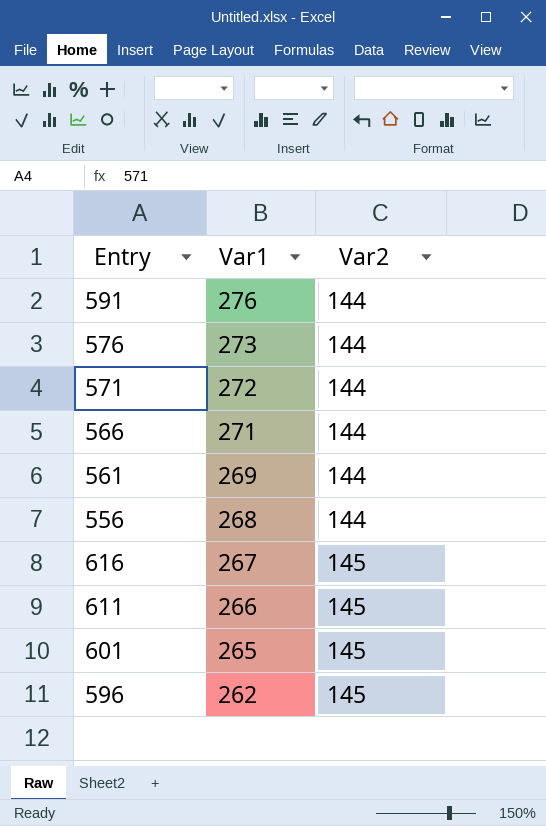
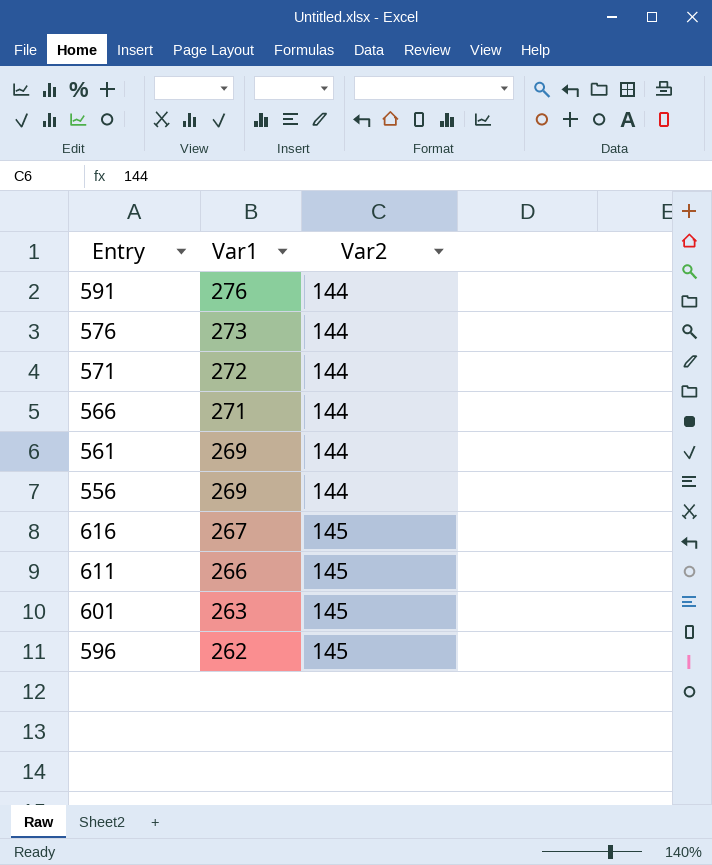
556 | Var1: 268 -> 269
601 | Var1: 265 -> 263

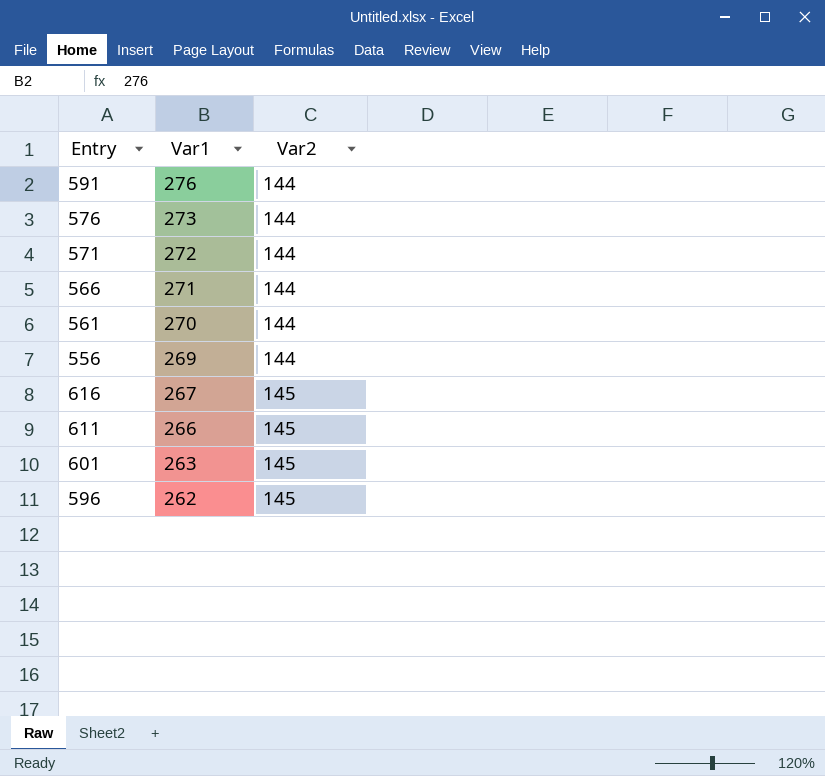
561 | Var1: 269 -> 270

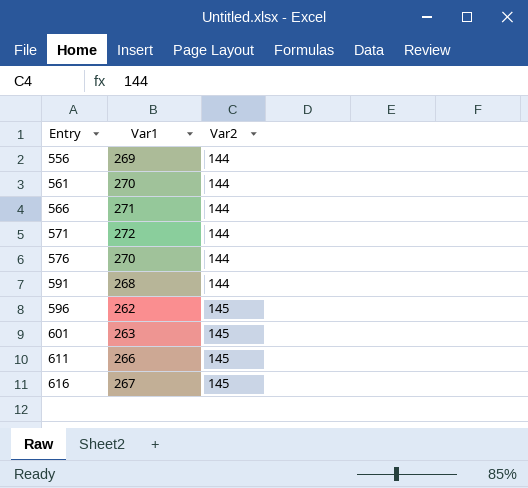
row order: Var1 descending -> Entry ascending
576 | Var1: 273 -> 270
591 | Var1: 276 -> 268

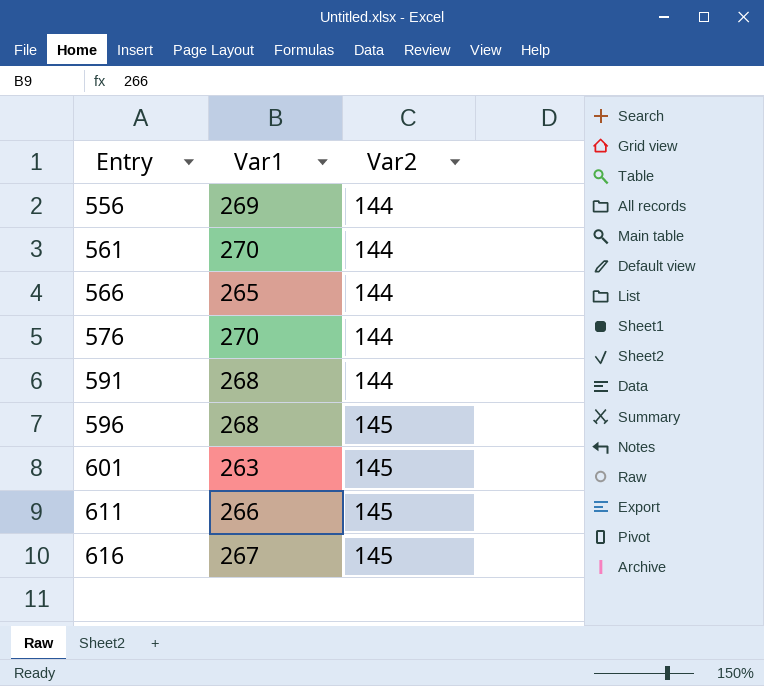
row 571: 272 | 144 -> none
566 | Var1: 271 -> 265
596 | Var1: 262 -> 268

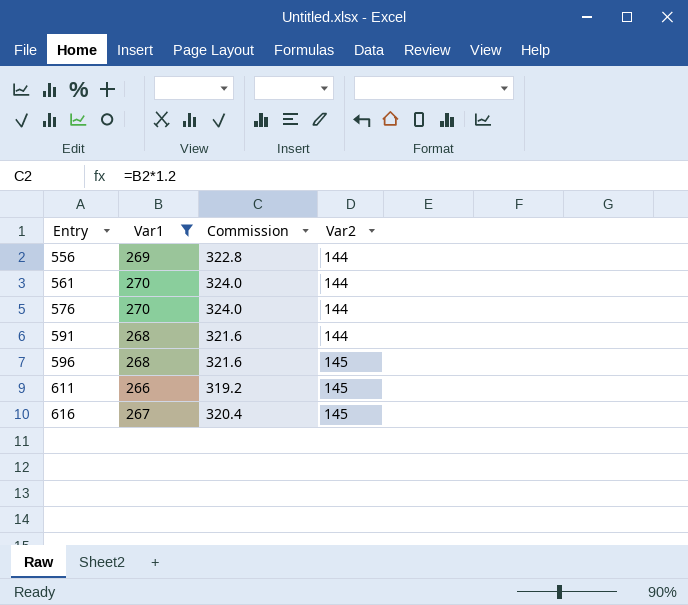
filter: none -> Var1 >= 266
column Commission | formula: none -> [Var1] * 1.2

